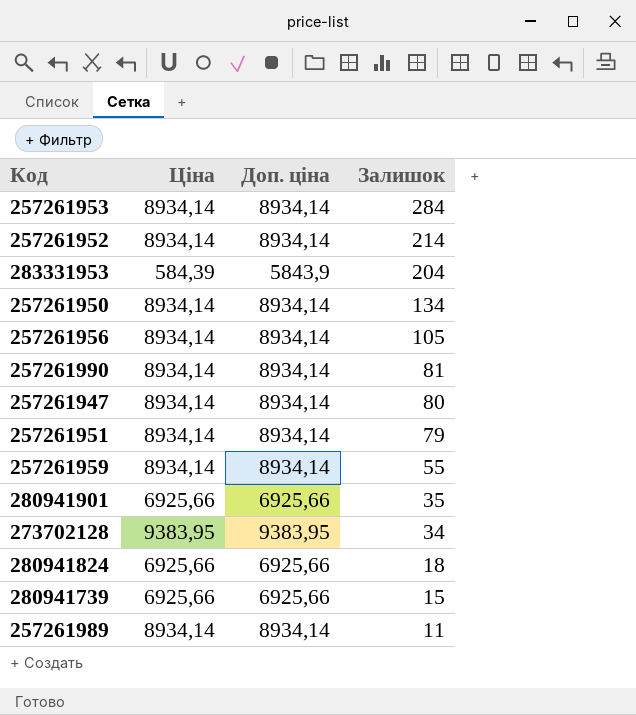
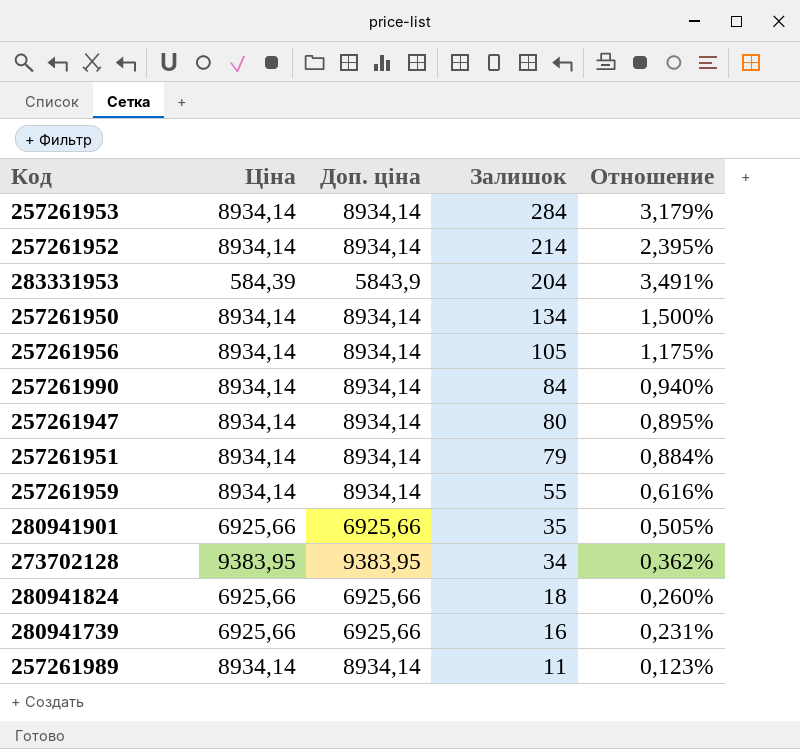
column Отношение | formula: none -> [Залишок] / [Доп. ціна]
257261990 | Залишок: 81 -> 84
280941739 | Залишок: 15 -> 16

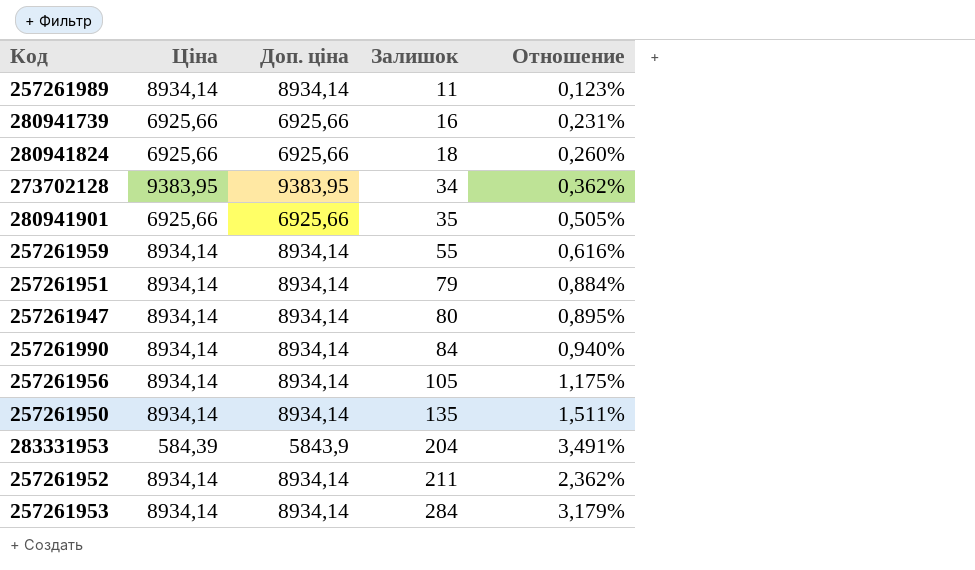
row order: Залишок descending -> Залишок ascending
257261950 | Залишок: 134 -> 135
257261950 | Отношение: 1,500% -> 1,511%
257261952 | Залишок: 214 -> 211
257261952 | Отношение: 2,395% -> 2,362%

